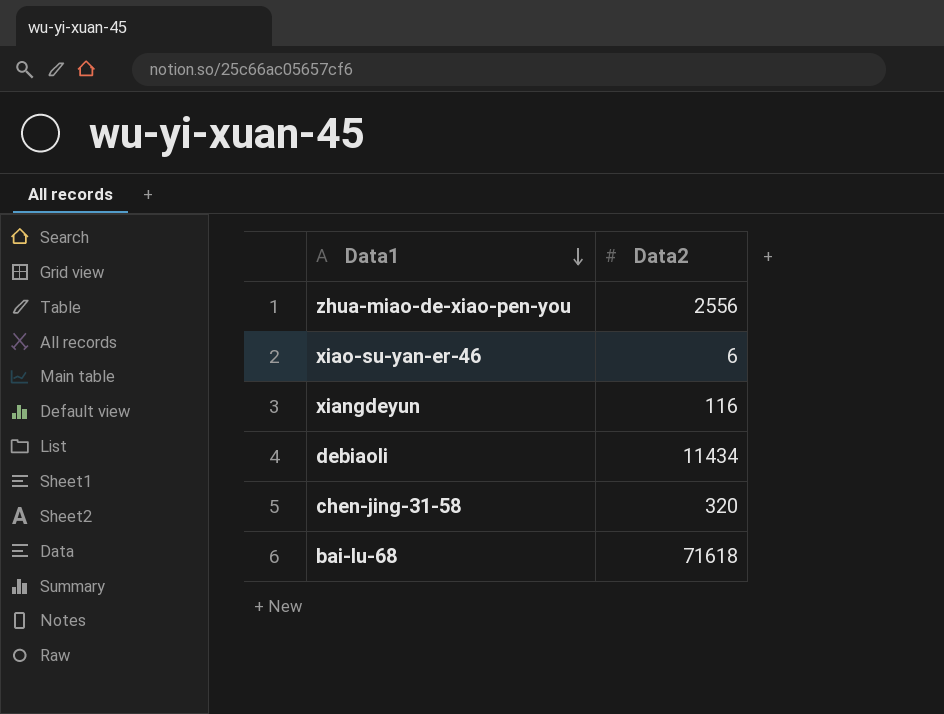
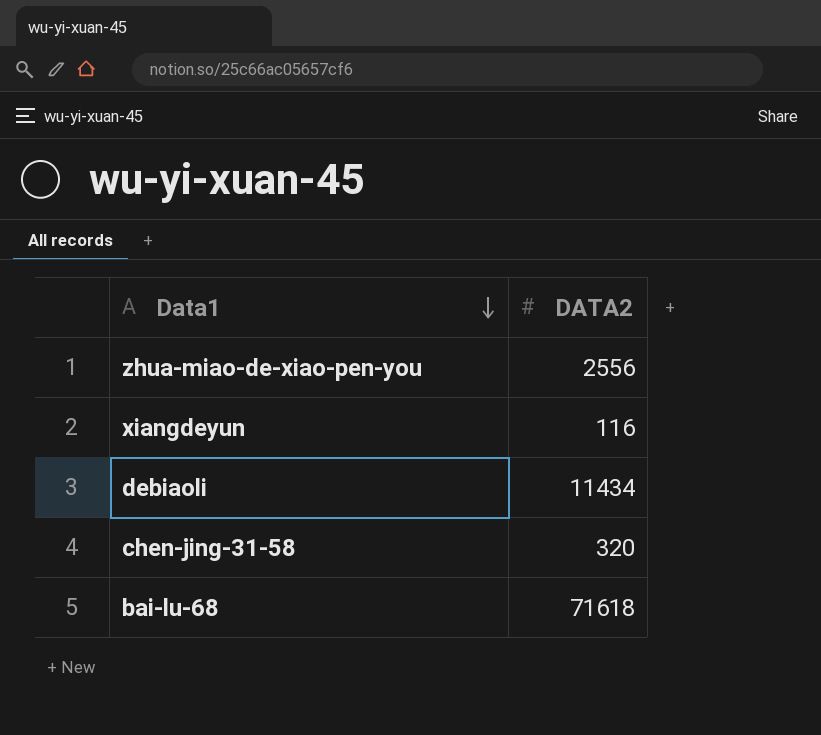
column name: Data2 -> DATA2
row xiao-su-yan-er-46: 6 -> none

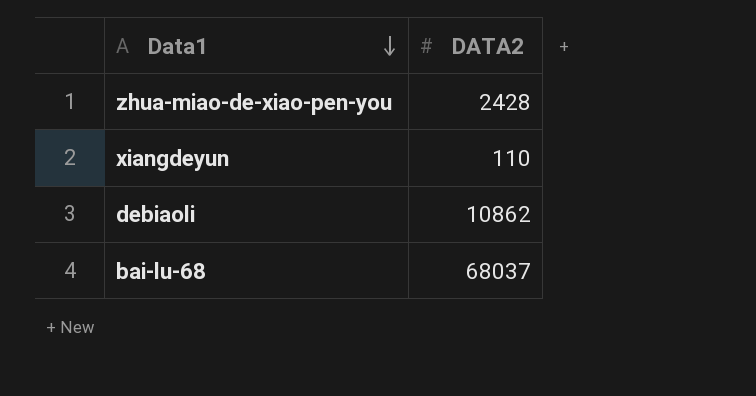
row chen-jing-31-58: 320 -> none
zhua-miao-de-xiao-pen-you | DATA2: 2556 -> 2428
xiangdeyun | DATA2: 116 -> 110
debiaoli | DATA2: 11434 -> 10862
bai-lu-68 | DATA2: 71618 -> 68037

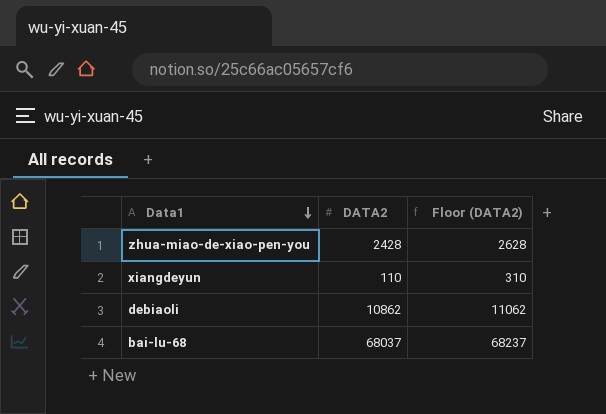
column Floor (DATA2) | formula: none -> [DATA2] + 200

